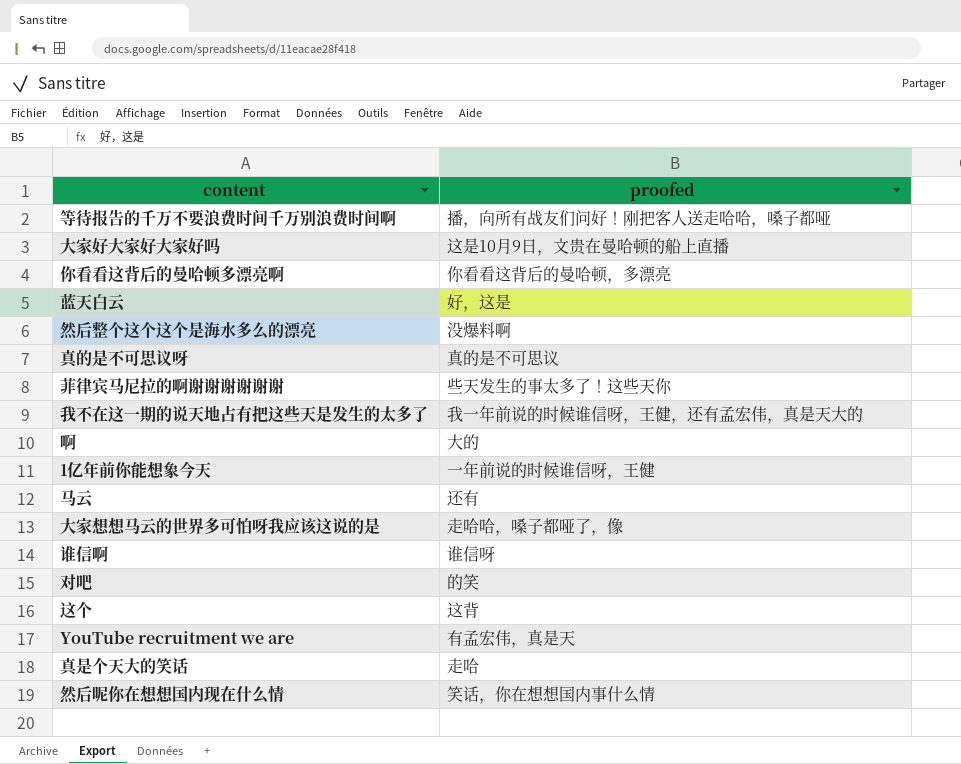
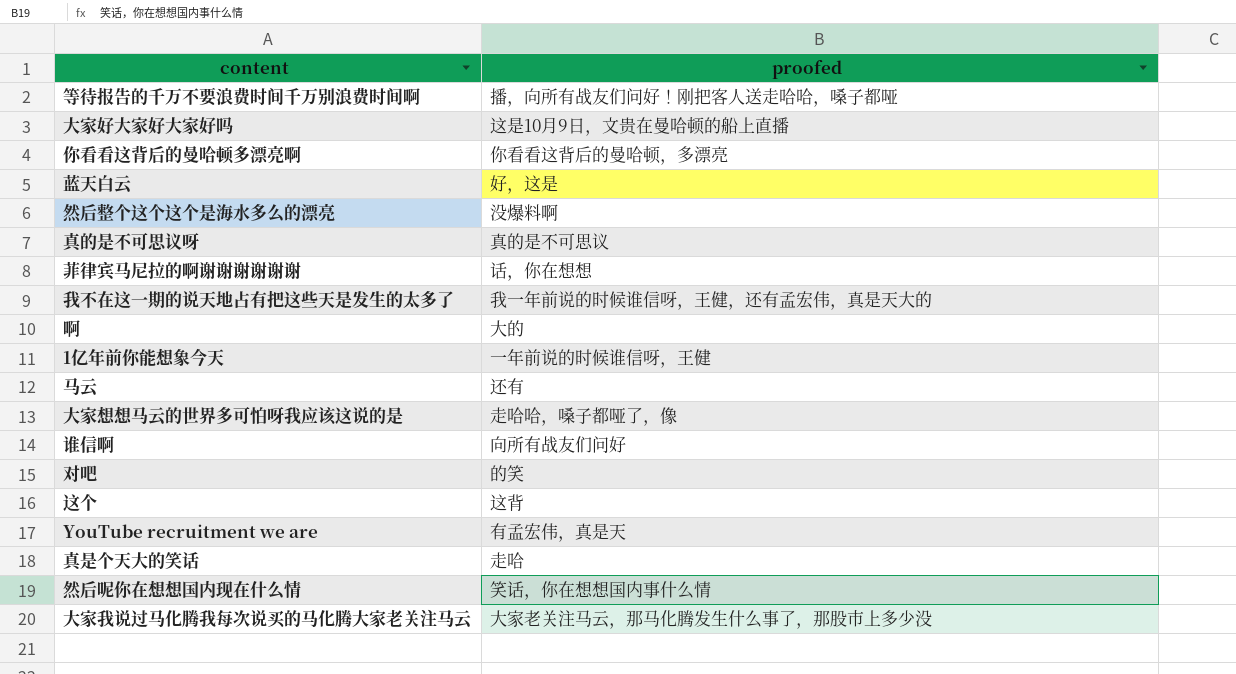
菲律宾马尼拉的啊谢谢谢谢谢谢 | proofed: 些天发生的事太多了！这些天你 -> 话，你在想想
谁信啊 | proofed: 谁信呀 -> 向所有战友们问好
row 大家我说过马化腾我每次说买的马化腾大家老关注马云: none -> 大家老关注马云，那马化腾发生什么事了，那股市上多少没

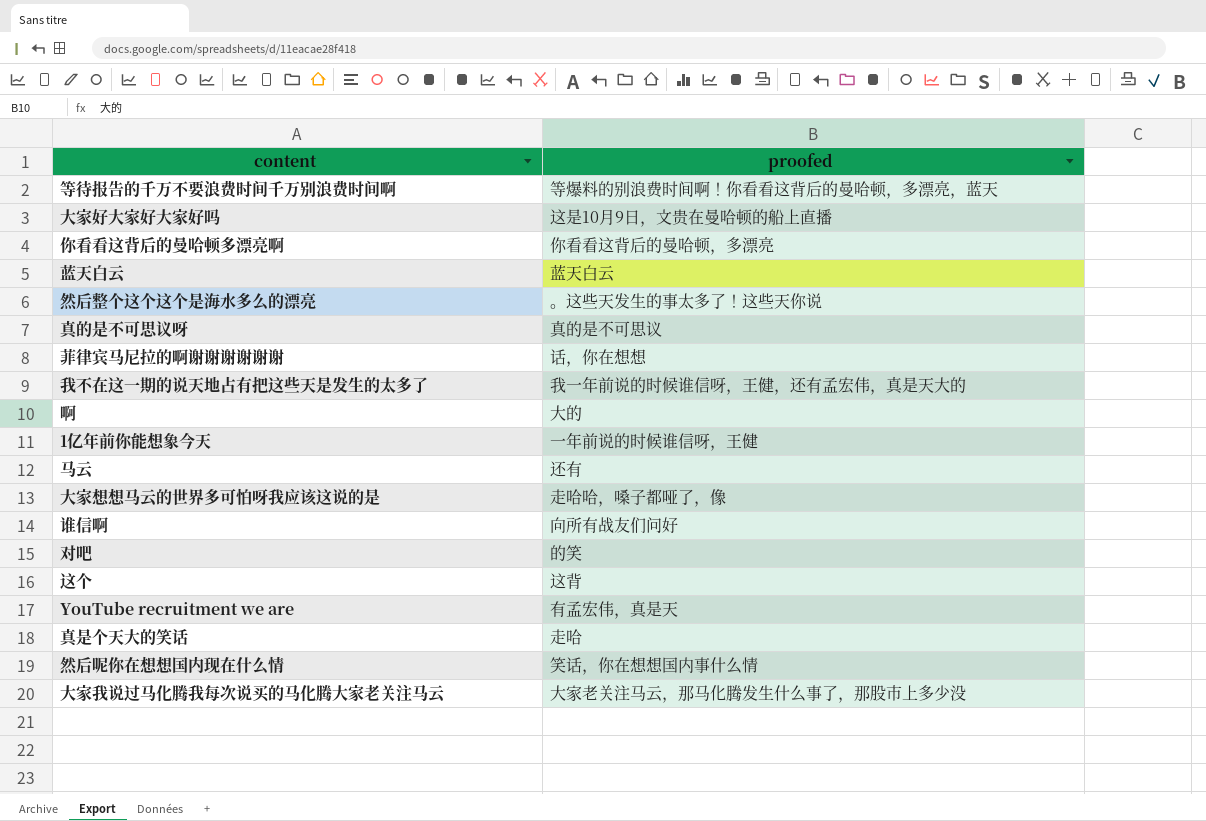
等待报告的千万不要浪费时间千万别浪费时间啊 | proofed: 播，向所有战友们问好！刚把客人送走哈哈，嗓子都哑 -> 等爆料的别浪费时间啊！你看看这背后的曼哈顿，多漂亮，蓝天
蓝天白云 | proofed: 好，这是 -> 蓝天白云
然后整个这个这个是海水多么的漂亮 | proofed: 没爆料啊 -> 。这些天发生的事太多了！这些天你说

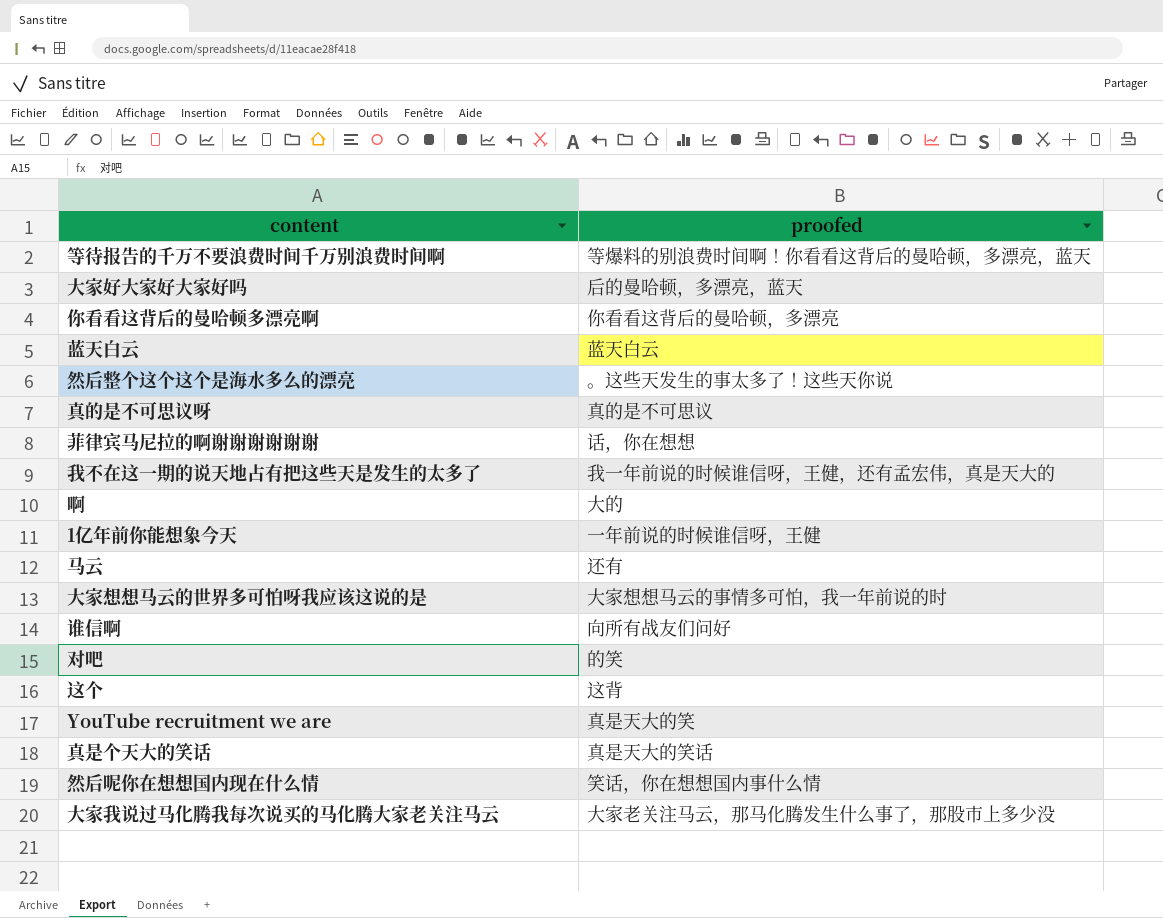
大家好大家好大家好吗 | proofed: 这是10月9日，文贵在曼哈顿的船上直播 -> 后的曼哈顿，多漂亮，蓝天
大家想想马云的世界多可怕呀我应该这说的是 | proofed: 走哈哈，嗓子都哑了，像 -> 大家想想马云的事情多可怕，我一年前说的时
YouTube recruitment we are | proofed: 有孟宏伟，真是天 -> 真是天大的笑
真是个天大的笑话 | proofed: 走哈 -> 真是天大的笑话

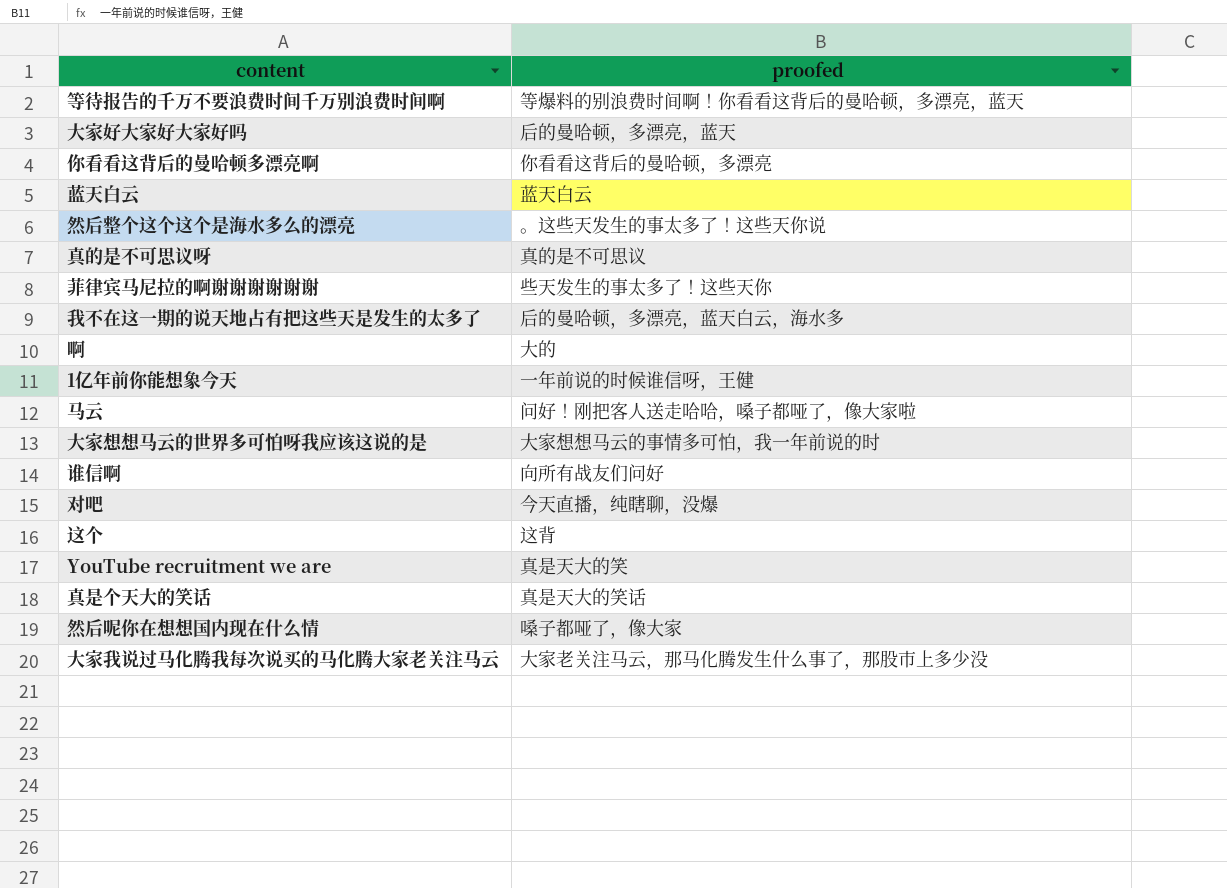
菲律宾马尼拉的啊谢谢谢谢谢谢 | proofed: 话，你在想想 -> 些天发生的事太多了！这些天你
我不在这一期的说天地占有把这些天是发生的太多了 | proofed: 我一年前说的时候谁信呀，王健，还有孟宏伟，真是天大的 -> 后的曼哈顿，多漂亮，蓝天白云，海水多
马云 | proofed: 还有 -> 问好！刚把客人送走哈哈，嗓子都哑了，像大家啦
对吧 | proofed: 的笑 -> 今天直播，纯瞎聊，没爆
然后呢你在想想国内现在什么情 | proofed: 笑话，你在想想国内事什么情 -> 嗓子都哑了，像大家

